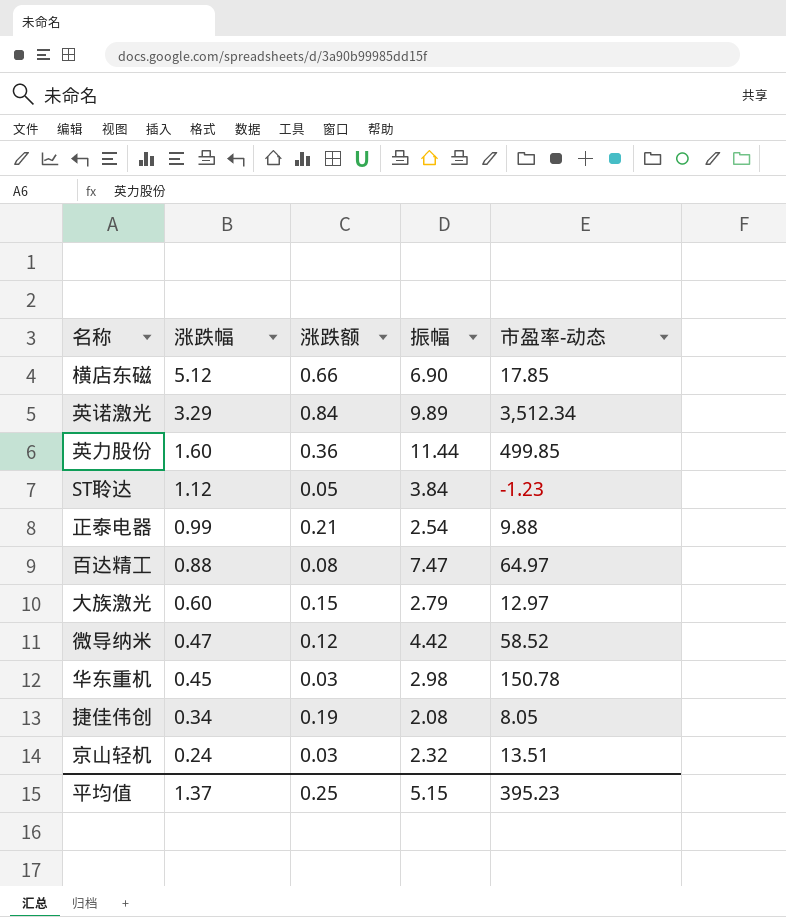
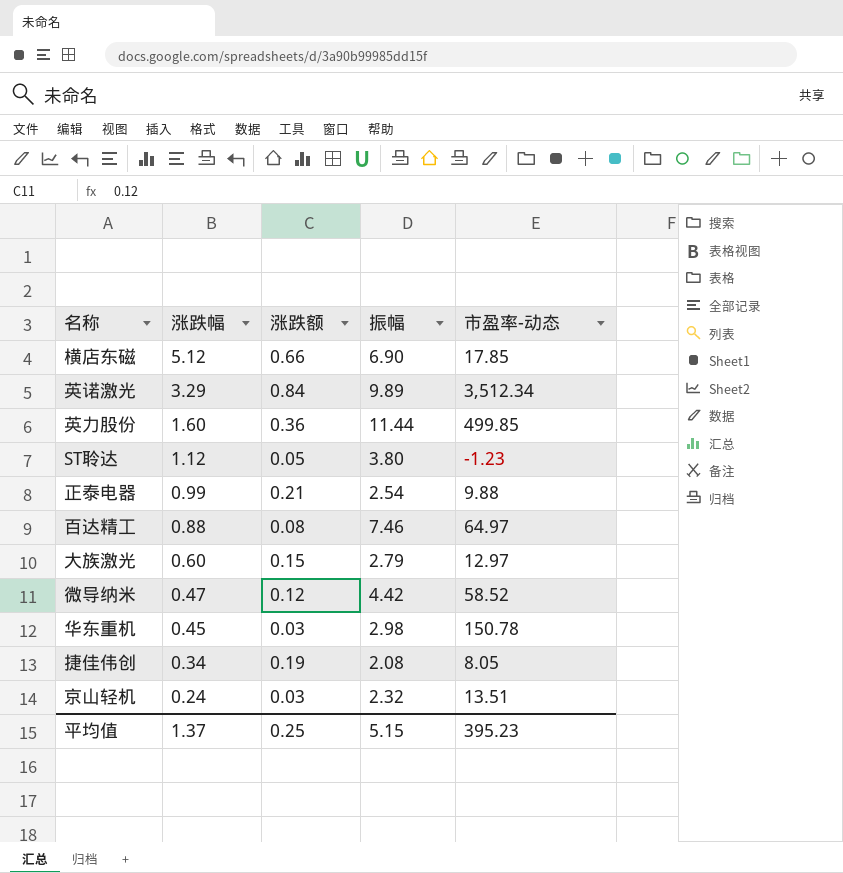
ST聆达 | 振幅: 3.84 -> 3.80
百达精工 | 振幅: 7.47 -> 7.46

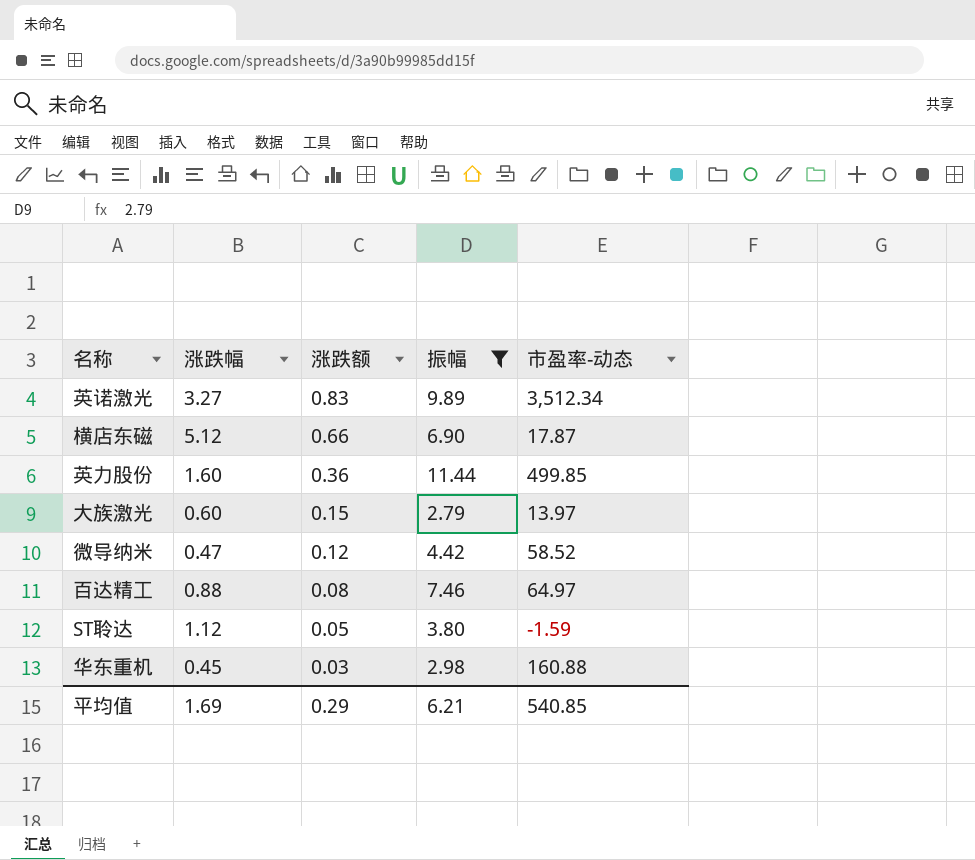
filter: none -> 振幅 >= 2.79
row order: 涨跌幅 descending -> 涨跌额 descending
英诺激光 | 涨跌幅: 3.29 -> 3.27
英诺激光 | 涨跌额: 0.84 -> 0.83
横店东磁 | 市盈率-动态: 17.85 -> 17.87
大族激光 | 市盈率-动态: 12.97 -> 13.97
ST聆达 | 市盈率-动态: -1.23 -> -1.59
华东重机 | 市盈率-动态: 150.78 -> 160.88
平均值 | 涨跌幅: 1.37 -> 1.69
平均值 | 涨跌额: 0.25 -> 0.29
平均值 | 振幅: 5.15 -> 6.21
平均值 | 市盈率-动态: 395.23 -> 540.85

